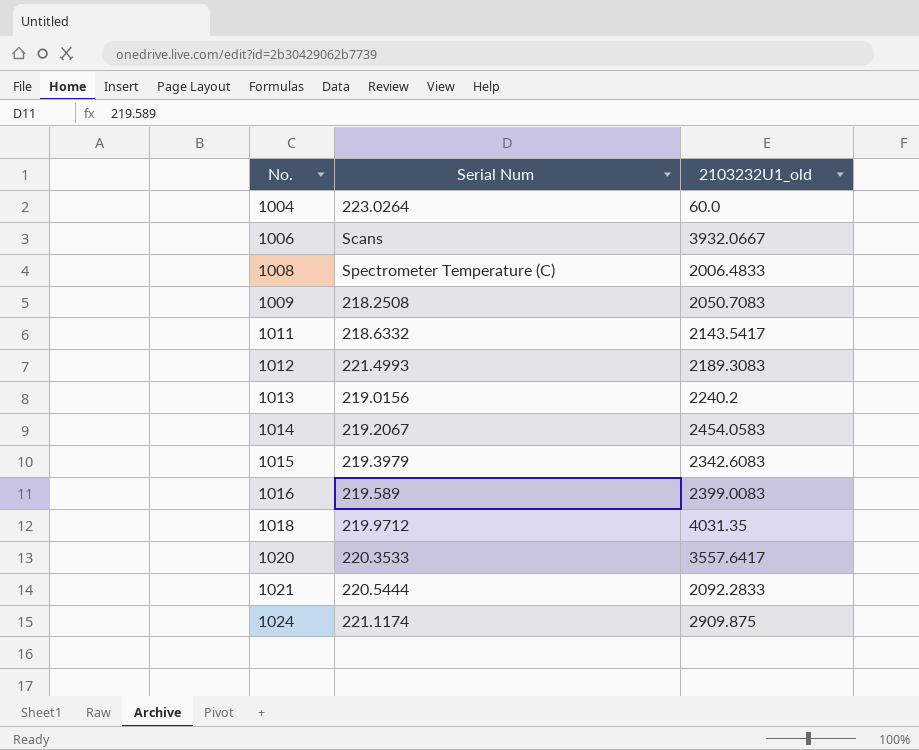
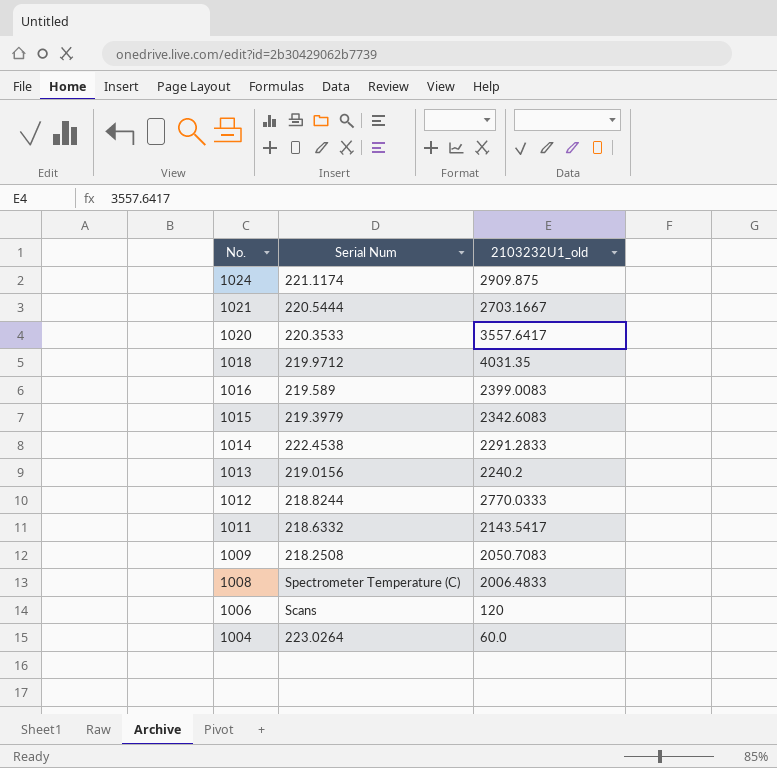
row order: No. ascending -> No. descending
1021 | 2103232U1_old: 2092.2833 -> 2703.1667
1014 | Serial Num: 219.2067 -> 222.4538
1014 | 2103232U1_old: 2454.0583 -> 2291.2833
1012 | Serial Num: 221.4993 -> 218.8244
1012 | 2103232U1_old: 2189.3083 -> 2770.0333
1006 | 2103232U1_old: 3932.0667 -> 120

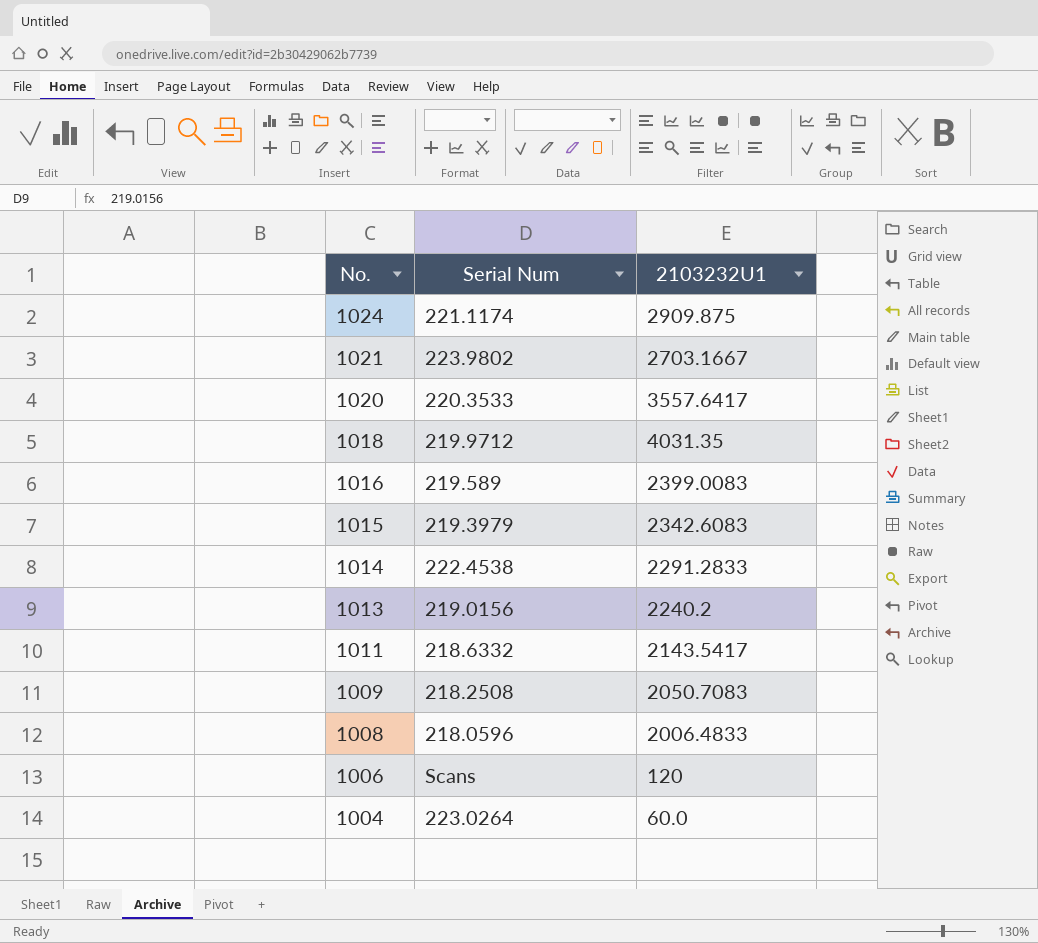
column name: 2103232U1_old -> 2103232U1
row 1012: 218.8244 | 2770.0333 -> none
1021 | Serial Num: 220.5444 -> 223.9802
1008 | Serial Num: Spectrometer Temperature (C) -> 218.0596

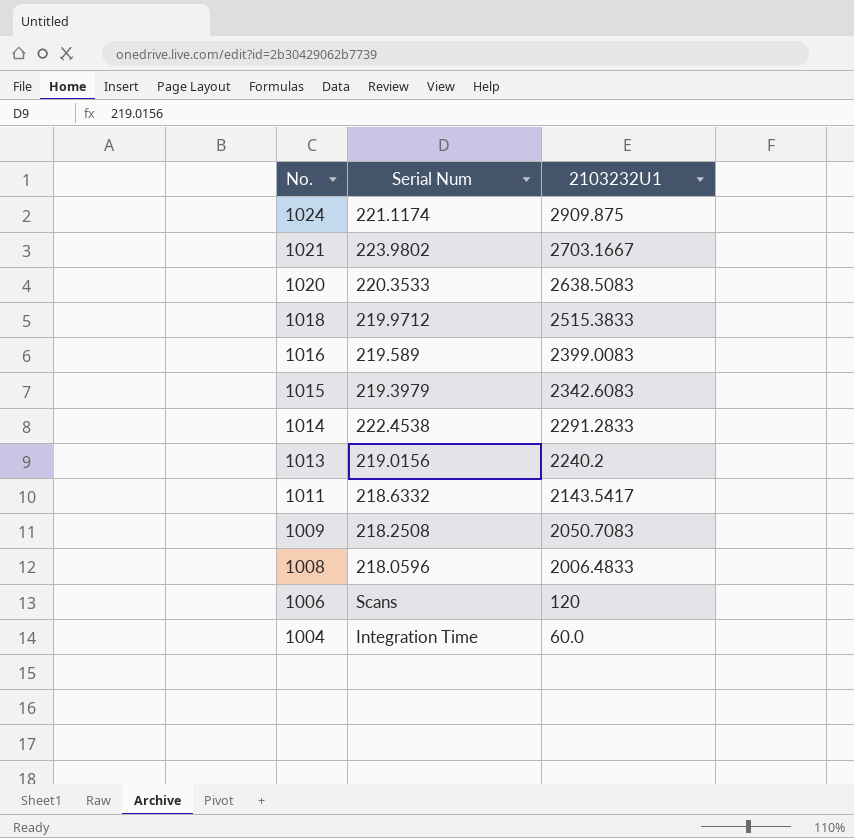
1020 | 2103232U1: 3557.6417 -> 2638.5083
1018 | 2103232U1: 4031.35 -> 2515.3833
1004 | Serial Num: 223.0264 -> Integration Time

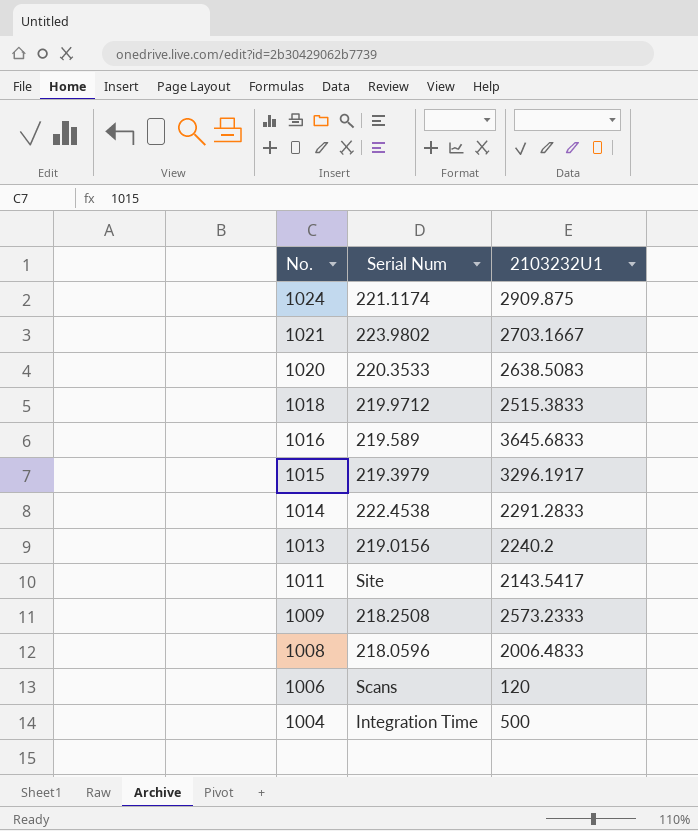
1016 | 2103232U1: 2399.0083 -> 3645.6833
1015 | 2103232U1: 2342.6083 -> 3296.1917
1011 | Serial Num: 218.6332 -> Site
1009 | 2103232U1: 2050.7083 -> 2573.2333
1004 | 2103232U1: 60.0 -> 500

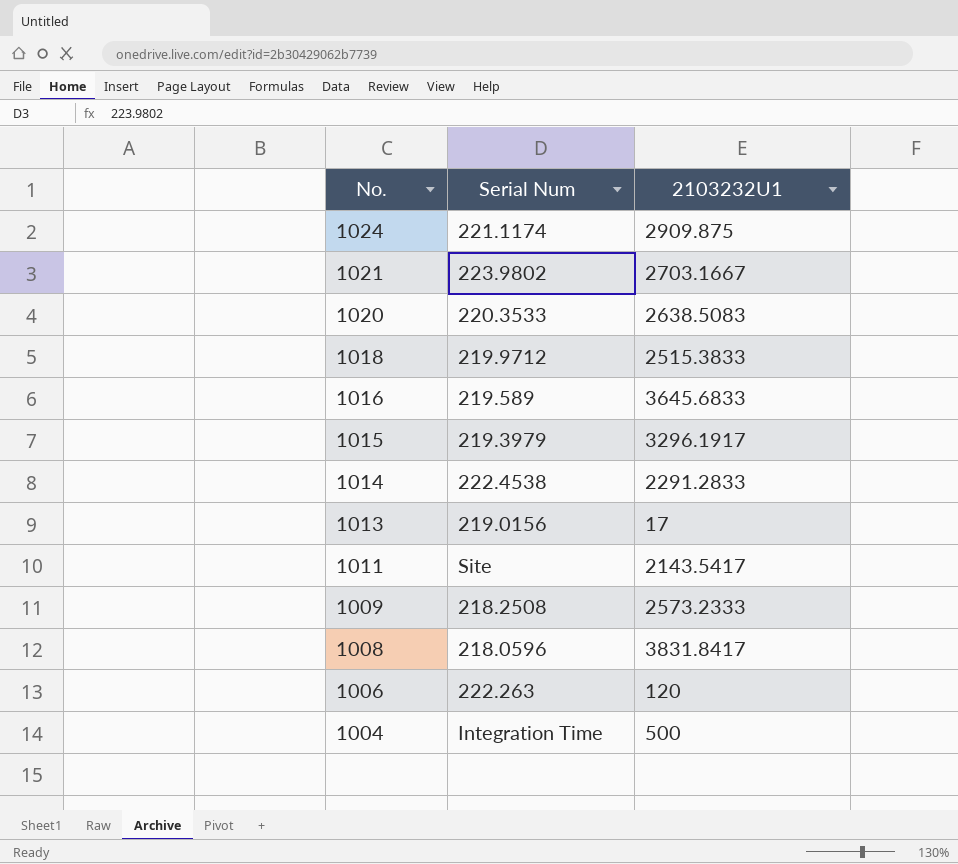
1013 | 2103232U1: 2240.2 -> 17
1008 | 2103232U1: 2006.4833 -> 3831.8417
1006 | Serial Num: Scans -> 222.263

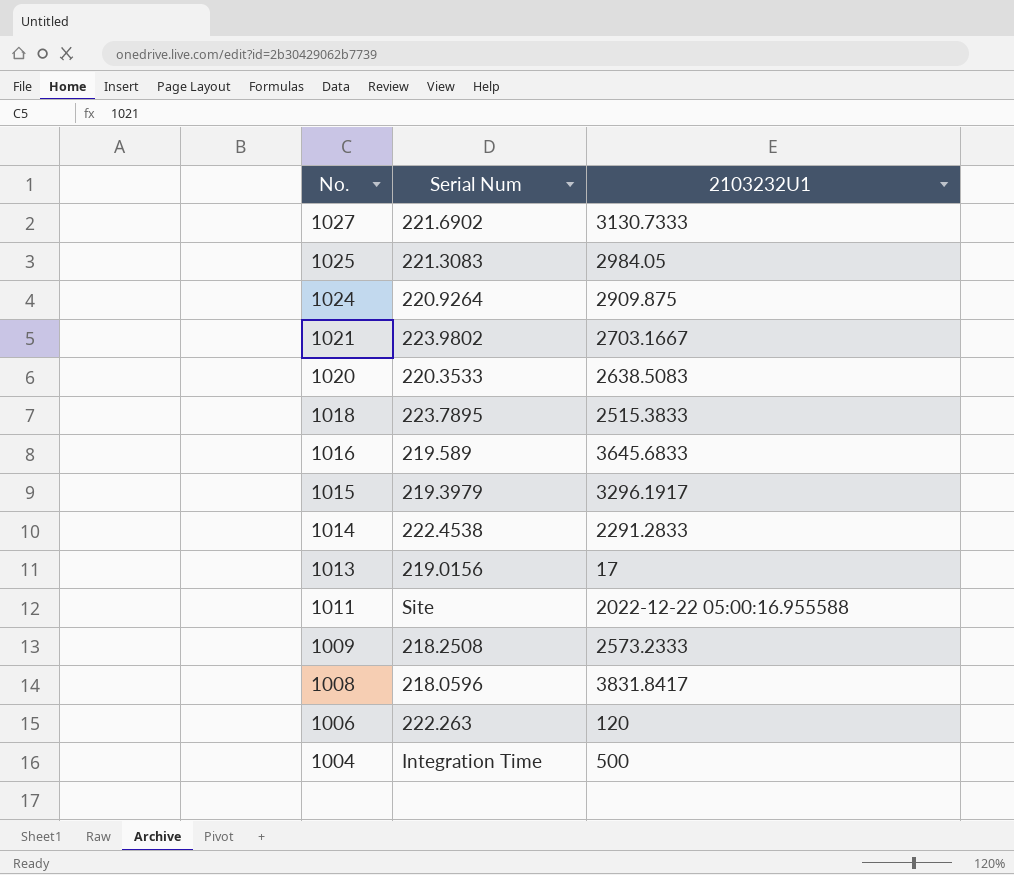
row 1027: none -> 221.6902 | 3130.7333
row 1025: none -> 221.3083 | 2984.05
1024 | Serial Num: 221.1174 -> 220.9264
1018 | Serial Num: 219.9712 -> 223.7895
1011 | 2103232U1: 2143.5417 -> 2022-12-22 05:00:16.955588

